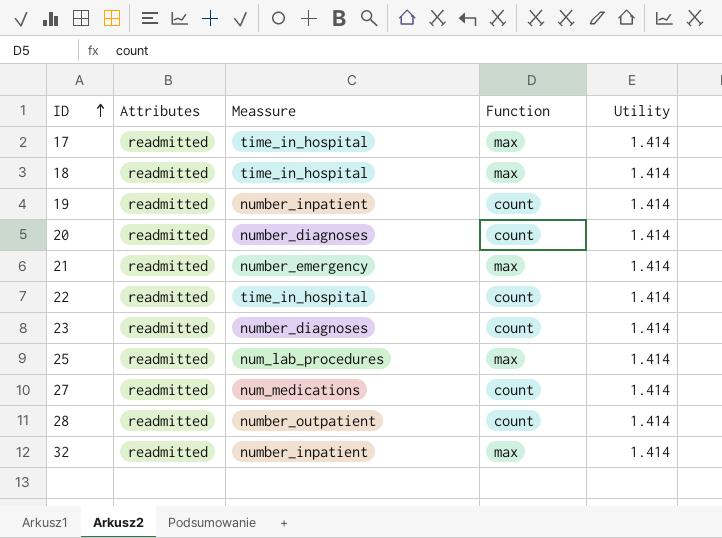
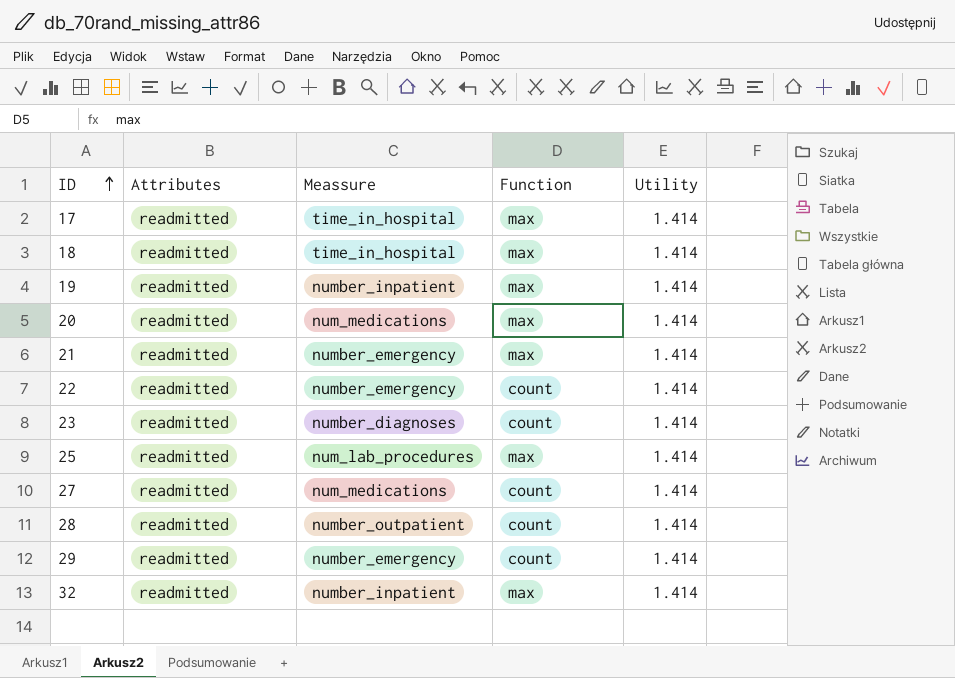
19 | Function: count -> max
20 | Meassure: number_diagnoses -> num_medications
20 | Function: count -> max
22 | Meassure: time_in_hospital -> number_emergency
row 29: none -> readmitted | number_emergency | count | 1.414

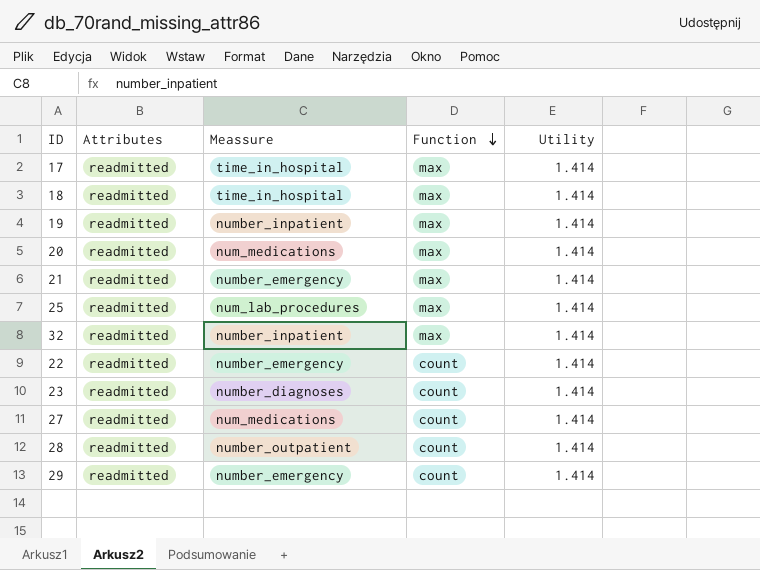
row order: ID ascending -> Function descending

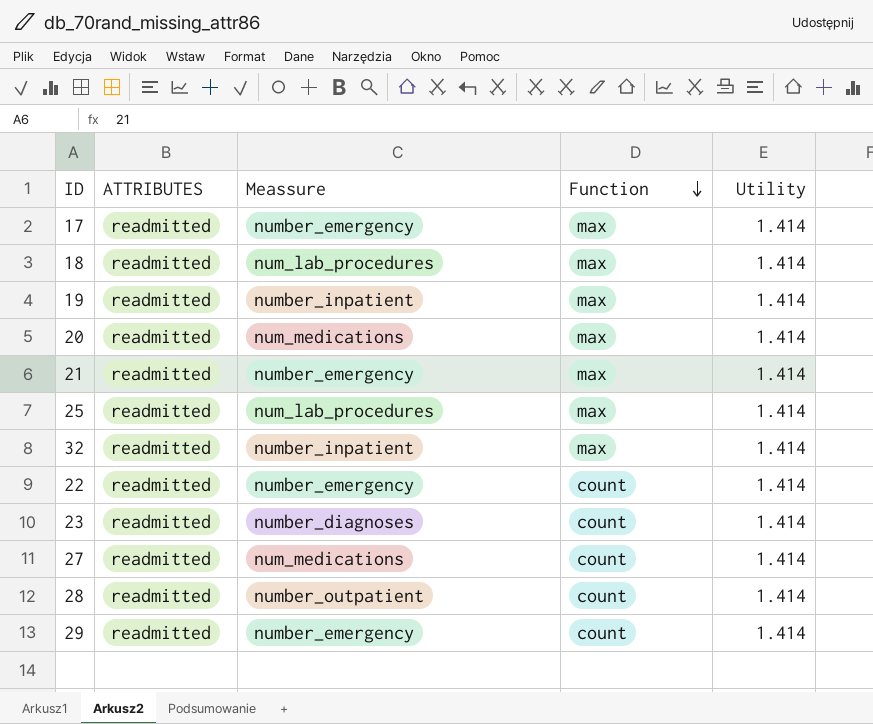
column name: Attributes -> ATTRIBUTES
17 | Meassure: time_in_hospital -> number_emergency
18 | Meassure: time_in_hospital -> num_lab_procedures

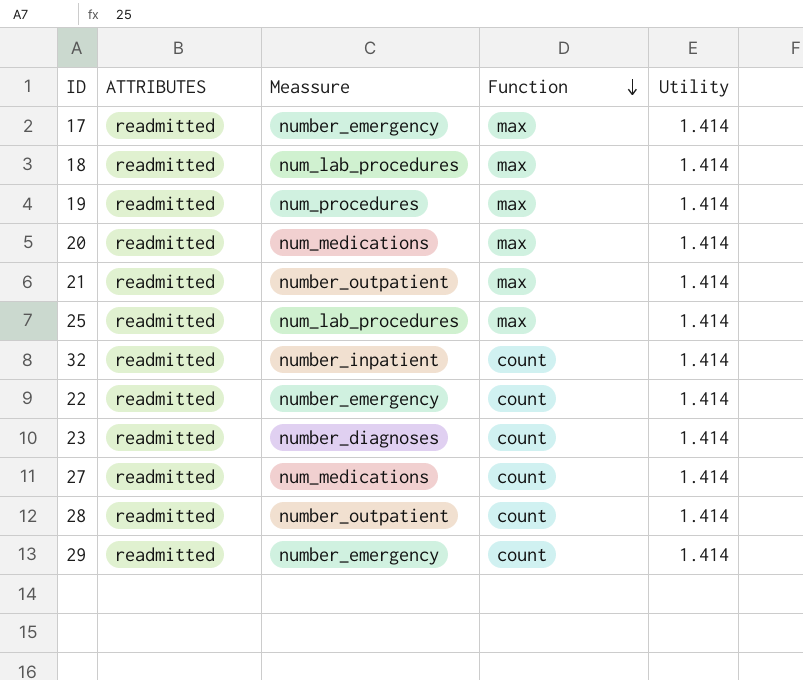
19 | Meassure: number_inpatient -> num_procedures
21 | Meassure: number_emergency -> number_outpatient
32 | Function: max -> count

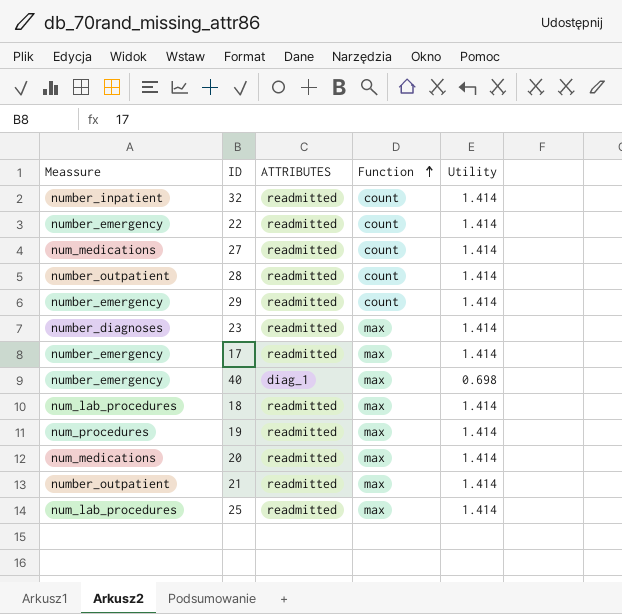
row order: Function descending -> Function ascending
column Meassure | position: 3 -> 1
23 | Function: count -> max
row 40: none -> number_emergency | diag_1 | max | 0.698

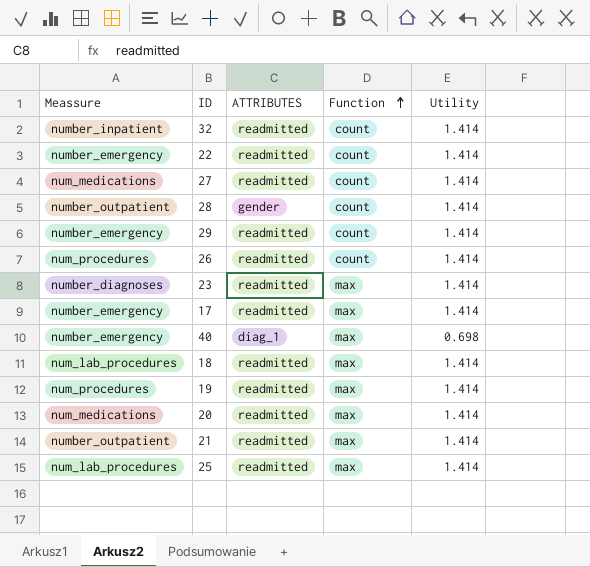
28 | ATTRIBUTES: readmitted -> gender
row 26: none -> num_procedures | readmitted | count | 1.414

